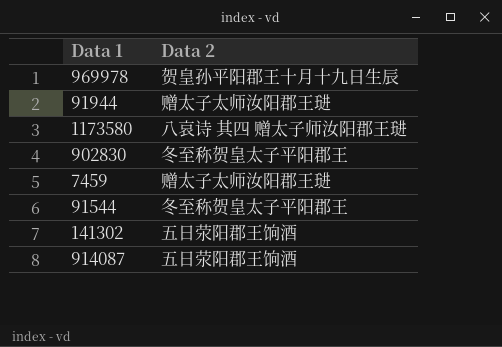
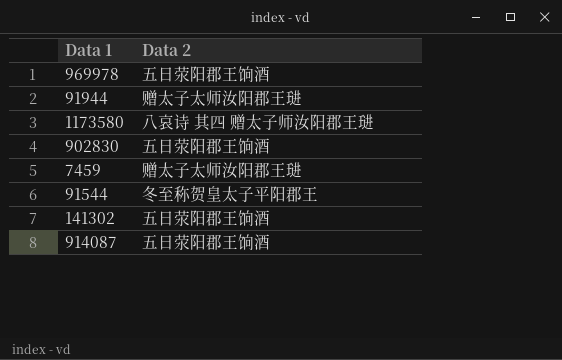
969978 | Data 2: 贺皇孙平阳郡王十月十九日生辰 -> 五日荥阳郡王饷酒
902830 | Data 2: 冬至称贺皇太子平阳郡王 -> 五日荥阳郡王饷酒

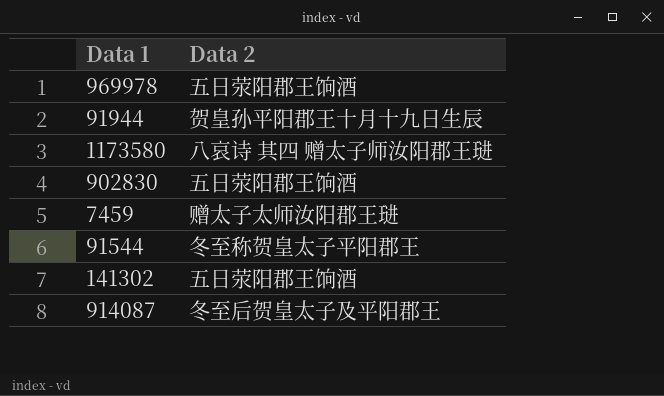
91944 | Data 2: 赠太子太师汝阳郡王琎 -> 贺皇孙平阳郡王十月十九日生辰
914087 | Data 2: 五日荥阳郡王饷酒 -> 冬至后贺皇太子及平阳郡王

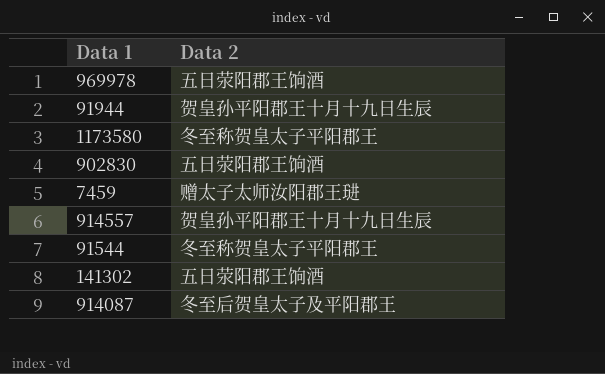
1173580 | Data 2: 八哀诗 其四 赠太子师汝阳郡王琎 -> 冬至称贺皇太子平阳郡王
row 914557: none -> 贺皇孙平阳郡王十月十九日生辰

